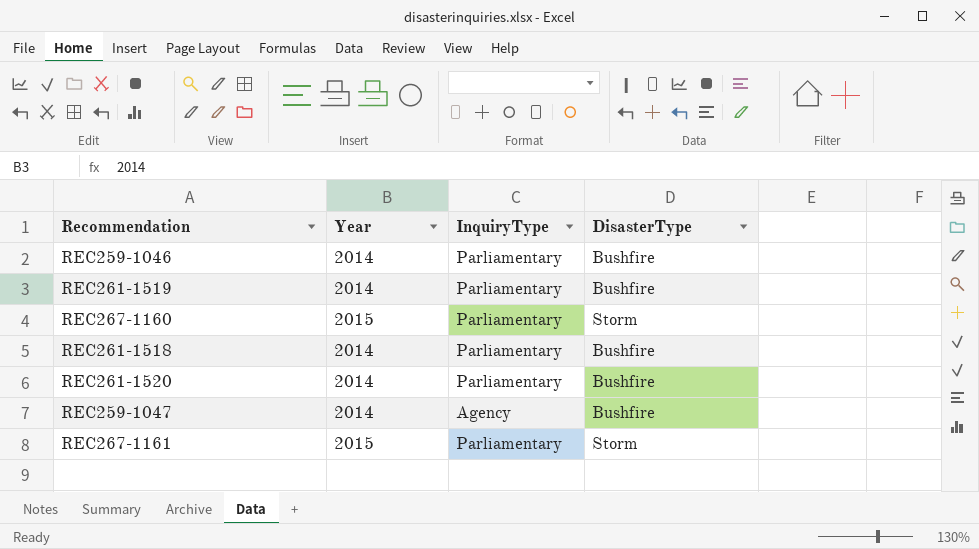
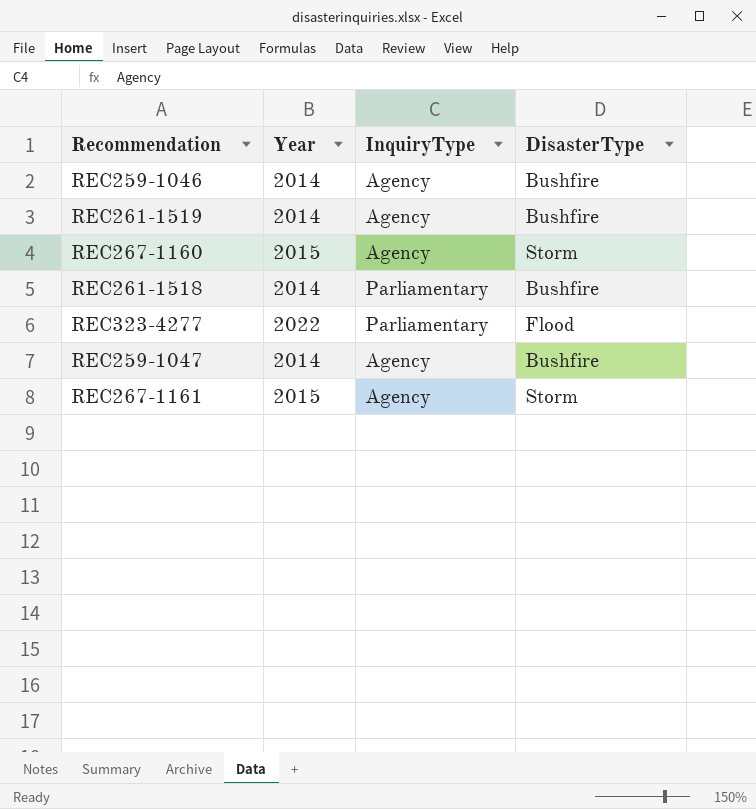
row REC261-1520: 2014 | Parliamentary | Bushfire -> none
REC259-1046 | InquiryType: Parliamentary -> Agency
REC261-1519 | InquiryType: Parliamentary -> Agency
REC267-1160 | InquiryType: Parliamentary -> Agency
row REC323-4277: none -> 2022 | Parliamentary | Flood
REC267-1161 | InquiryType: Parliamentary -> Agency

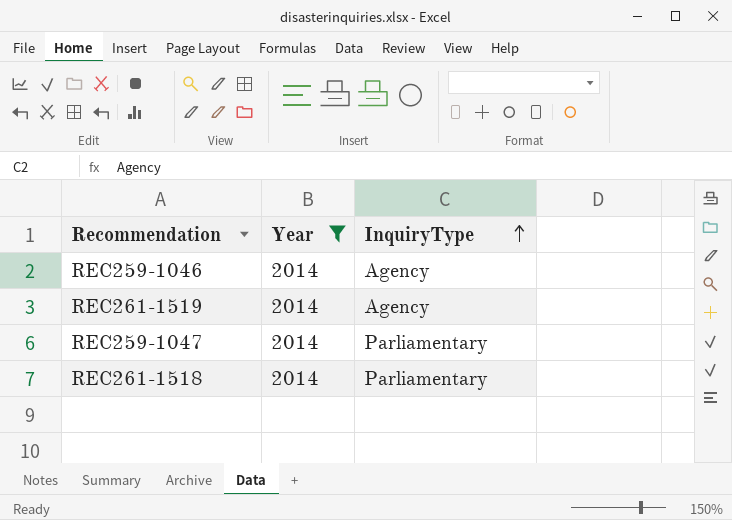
filter: none -> Year = 2014
row order: none -> InquiryType ascending
column DisasterType | position: 4 -> none
REC259-1047 | InquiryType: Agency -> Parliamentary

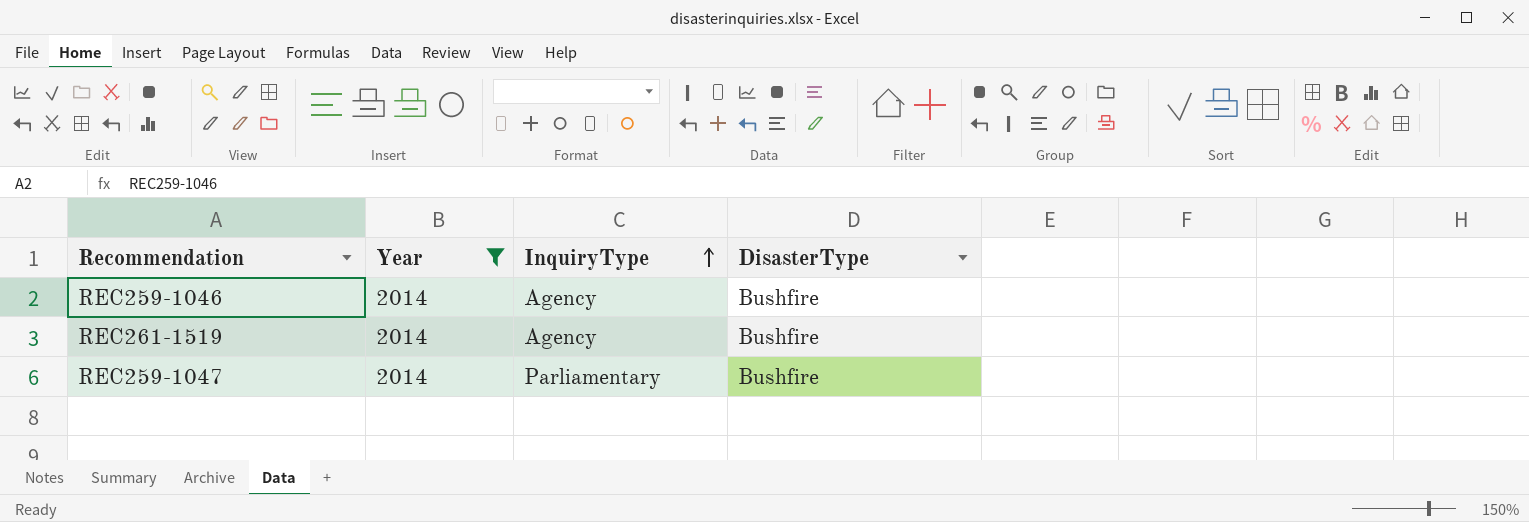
column DisasterType | position: none -> 4
row REC261-1518: 2014 | Parliamentary -> none

